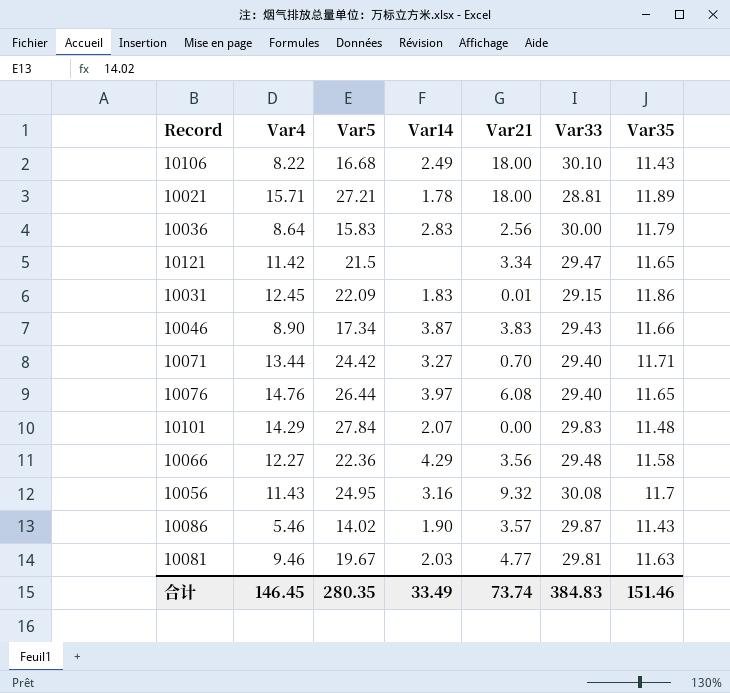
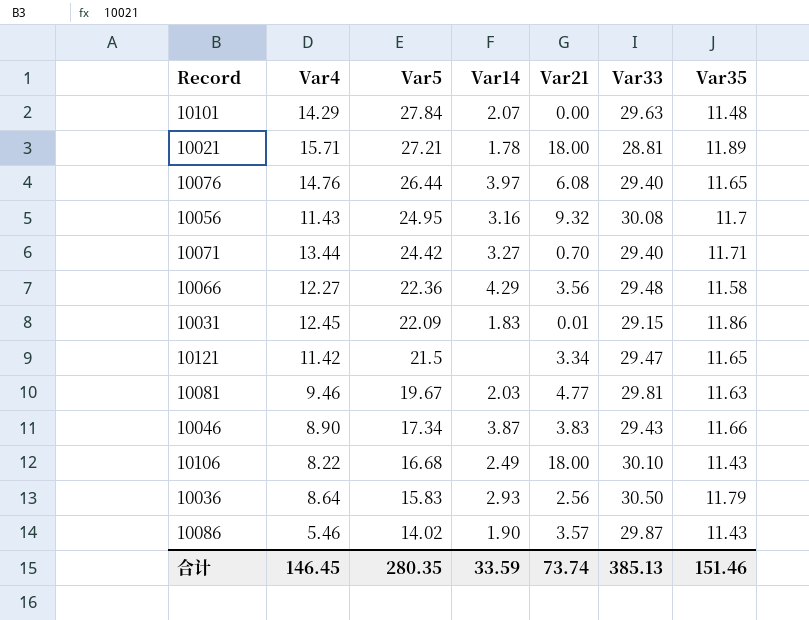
row order: none -> Var5 descending
10101 | Var33: 29.83 -> 29.63
10036 | Var14: 2.83 -> 2.93
10036 | Var33: 30.00 -> 30.50
合计 | Var14: 33.49 -> 33.59
合计 | Var33: 384.83 -> 385.13

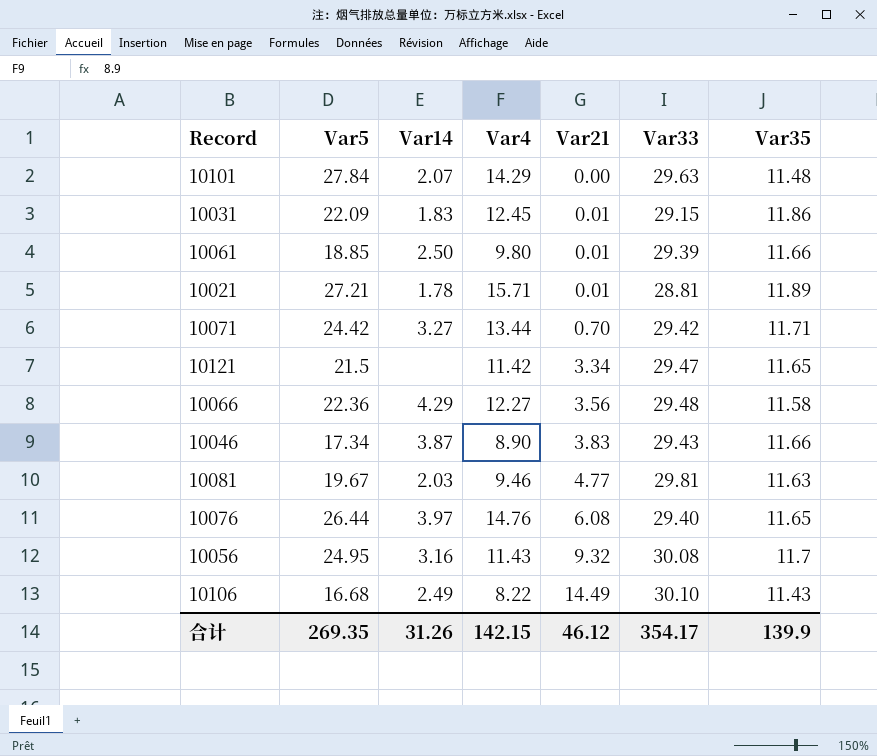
row order: Var5 descending -> Var21 ascending
column Var4 | position: 2 -> 4
row 10036: 8.64 | 15.83 | 2.93 | 2.56 | 30.50 | 11.79 -> none
row 10086: 5.46 | 14.02 | 1.90 | 3.57 | 29.87 | 11.43 -> none
row 10061: none -> 18.85 | 2.50 | 9.80 | 0.01 | 29.39 | 11.66
10021 | Var21: 18.00 -> 0.01
10071 | Var33: 29.40 -> 29.42
10106 | Var21: 18.00 -> 14.49
合计 | Var5: 280.35 -> 269.35
合计 | Var14: 33.59 -> 31.26
合计 | Var4: 146.45 -> 142.15
合计 | Var21: 73.74 -> 46.12
合计 | Var33: 385.13 -> 354.17
合计 | Var35: 151.46 -> 139.9

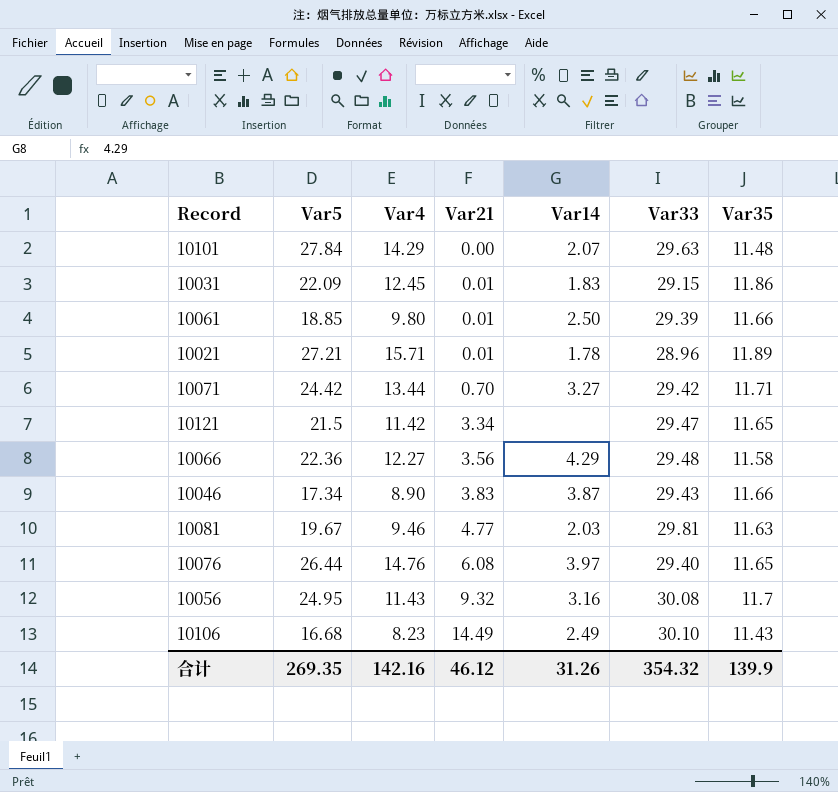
column Var14 | position: 3 -> 5
10021 | Var33: 28.81 -> 28.96
10106 | Var4: 8.22 -> 8.23
合计 | Var4: 142.15 -> 142.16
合计 | Var33: 354.17 -> 354.32

